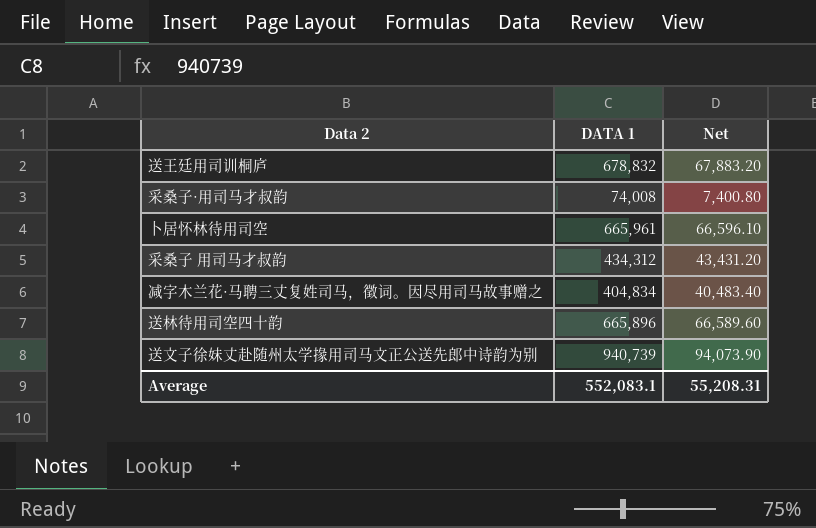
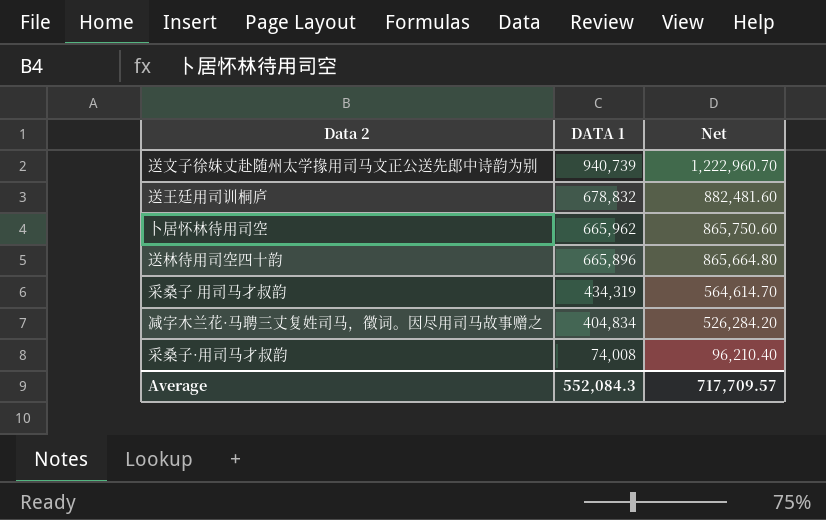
row order: none -> DATA 1 descending
column Net | formula: [DATA 1] * 0.1 -> [DATA 1] * 1.3
卜居怀林待用司空 | DATA 1: 665,961 -> 665,962
采桑子 用司马才叔韵 | DATA 1: 434,312 -> 434,319
Average | DATA 1: 552,083.1 -> 552,084.3
Average | Net: 55,208.31 -> 717,709.57

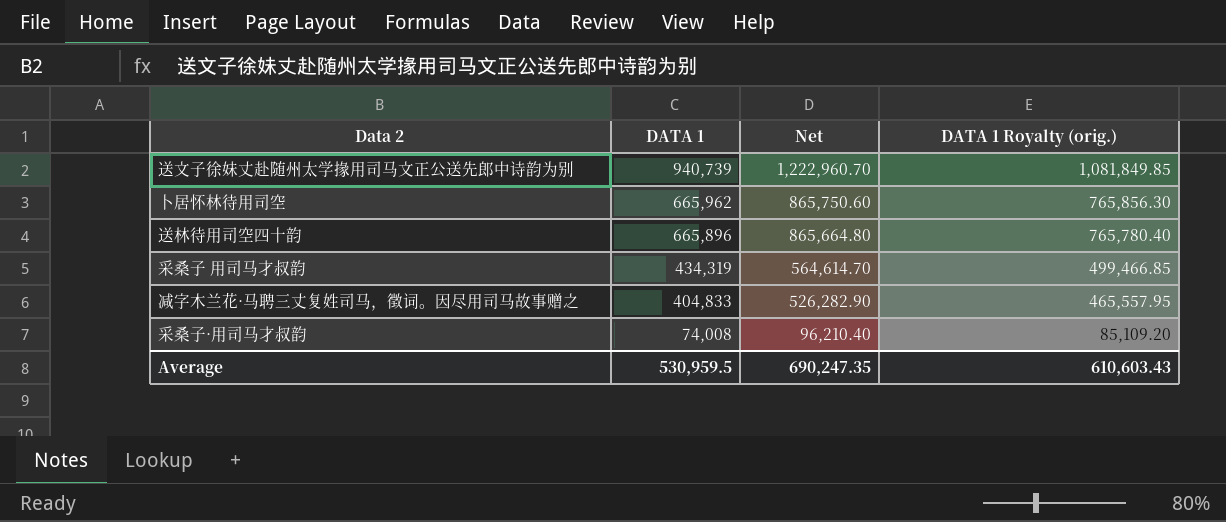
column DATA 1 Royalty (orig.) | formula: none -> [DATA 1] * 1.15
row 送王廷用司训桐庐: 678,832 | 882,481.60 -> none
减字木兰花·马聘三丈复姓司马，徵词。因尽用司马故事赠之 | DATA 1: 404,834 -> 404,833
减字木兰花·马聘三丈复姓司马，徵词。因尽用司马故事赠之 | Net: 526,284.20 -> 526,282.90
Average | DATA 1: 552,084.3 -> 530,959.5
Average | Net: 717,709.57 -> 690,247.35

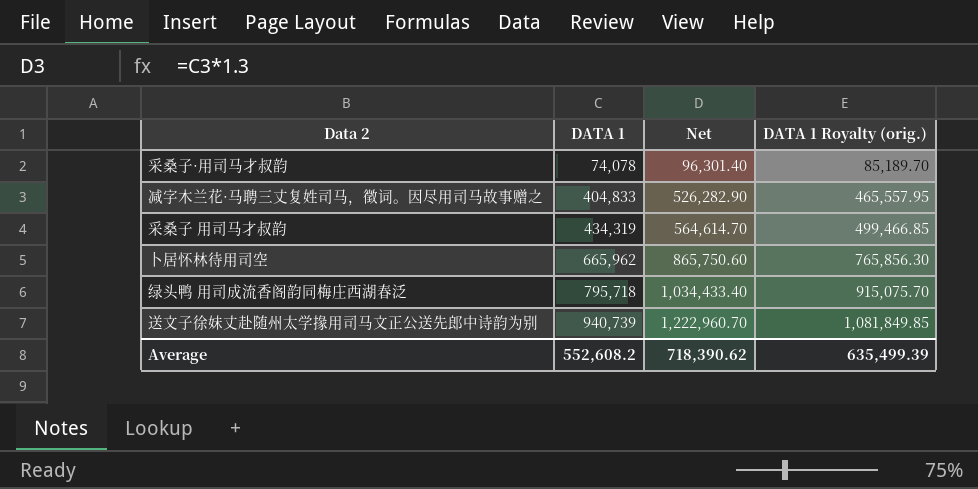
row order: DATA 1 descending -> DATA 1 ascending
row 送林待用司空四十韵: 665,896 | 865,664.80 | 765,780.40 -> none
采桑子·用司马才叔韵 | DATA 1: 74,008 -> 74,078
采桑子·用司马才叔韵 | Net: 96,210.40 -> 96,301.40
采桑子·用司马才叔韵 | DATA 1 Royalty (orig.): 85,109.20 -> 85,189.70
row 绿头鸭 用司成流香阁韵同梅庄西湖春泛: none -> 795,718 | 1,034,433.40 | 915,075.70
Average | DATA 1: 530,959.5 -> 552,608.2
Average | Net: 690,247.35 -> 718,390.62
Average | DATA 1 Royalty (orig.): 610,603.43 -> 635,499.39

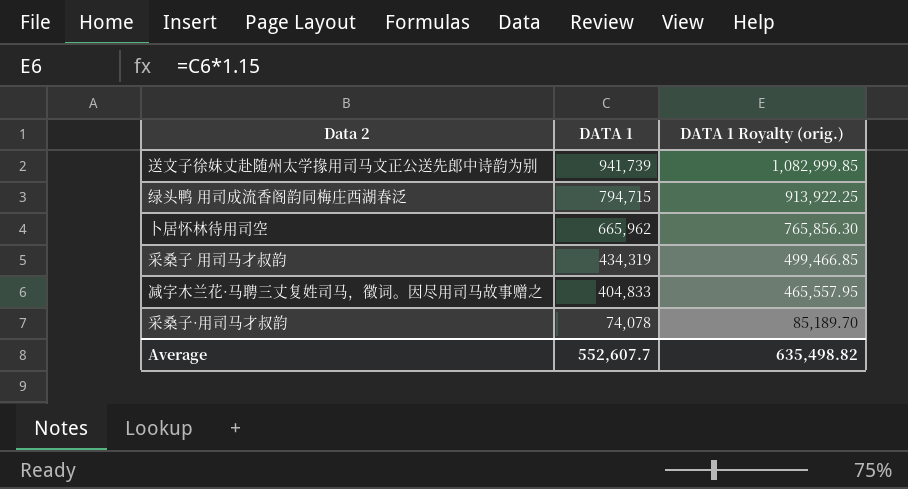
row order: DATA 1 ascending -> DATA 1 descending
column Net | formula: [DATA 1] * 1.3 -> none
送文子徐妹丈赴随州太学掾用司马文正公送先郎中诗韵为别 | DATA 1: 940,739 -> 941,739
送文子徐妹丈赴随州太学掾用司马文正公送先郎中诗韵为别 | DATA 1 Royalty (orig.): 1,081,849.85 -> 1,082,999.85
绿头鸭 用司成流香阁韵同梅庄西湖春泛 | DATA 1: 795,718 -> 794,715
绿头鸭 用司成流香阁韵同梅庄西湖春泛 | DATA 1 Royalty (orig.): 915,075.70 -> 913,922.25
Average | DATA 1: 552,608.2 -> 552,607.7
Average | DATA 1 Royalty (orig.): 635,499.39 -> 635,498.82

